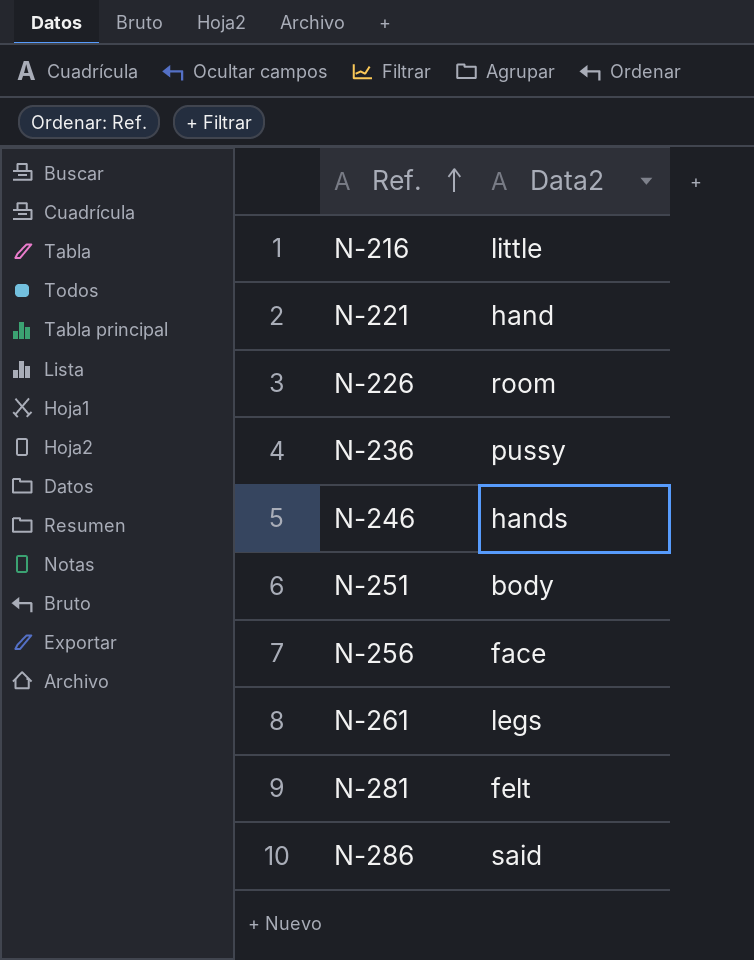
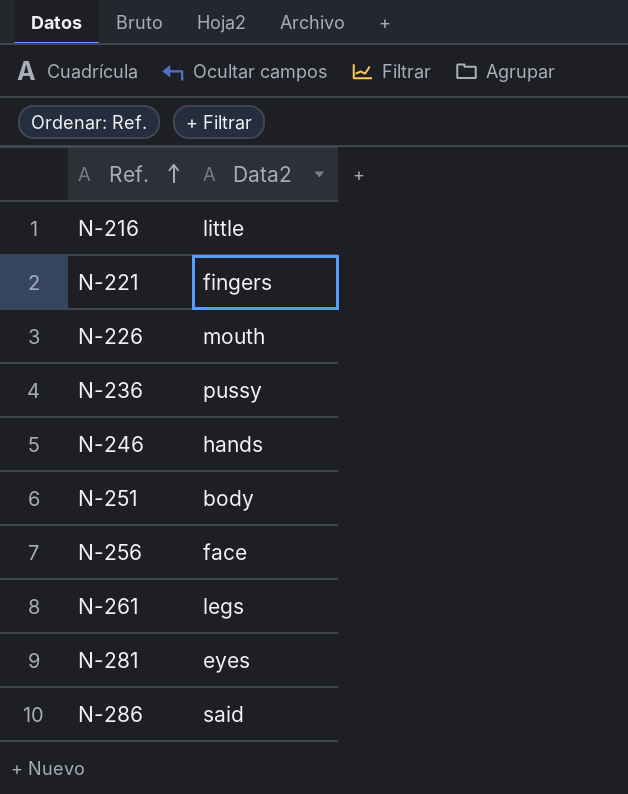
N-221 | Data2: hand -> fingers
N-226 | Data2: room -> mouth
N-281 | Data2: felt -> eyes

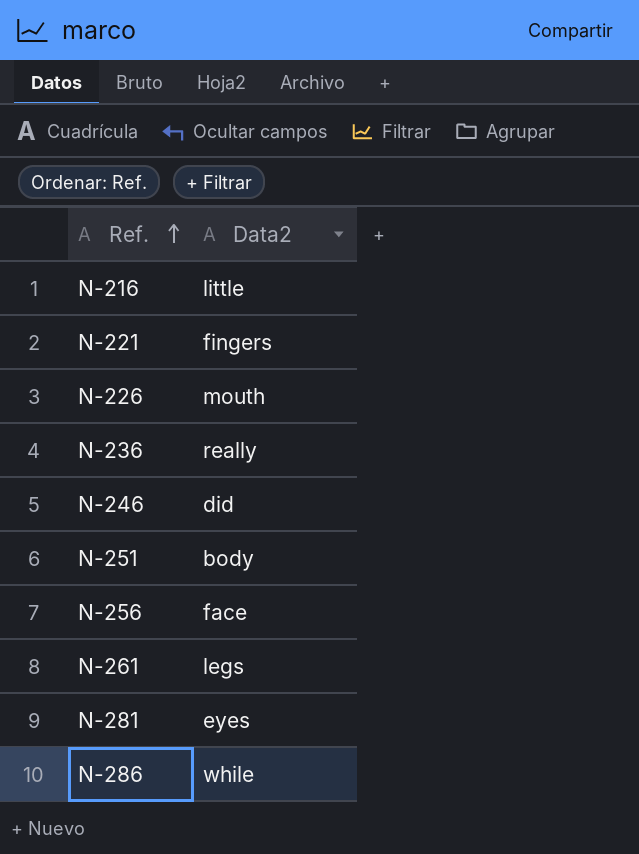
N-236 | Data2: pussy -> really
N-246 | Data2: hands -> did
N-286 | Data2: said -> while

